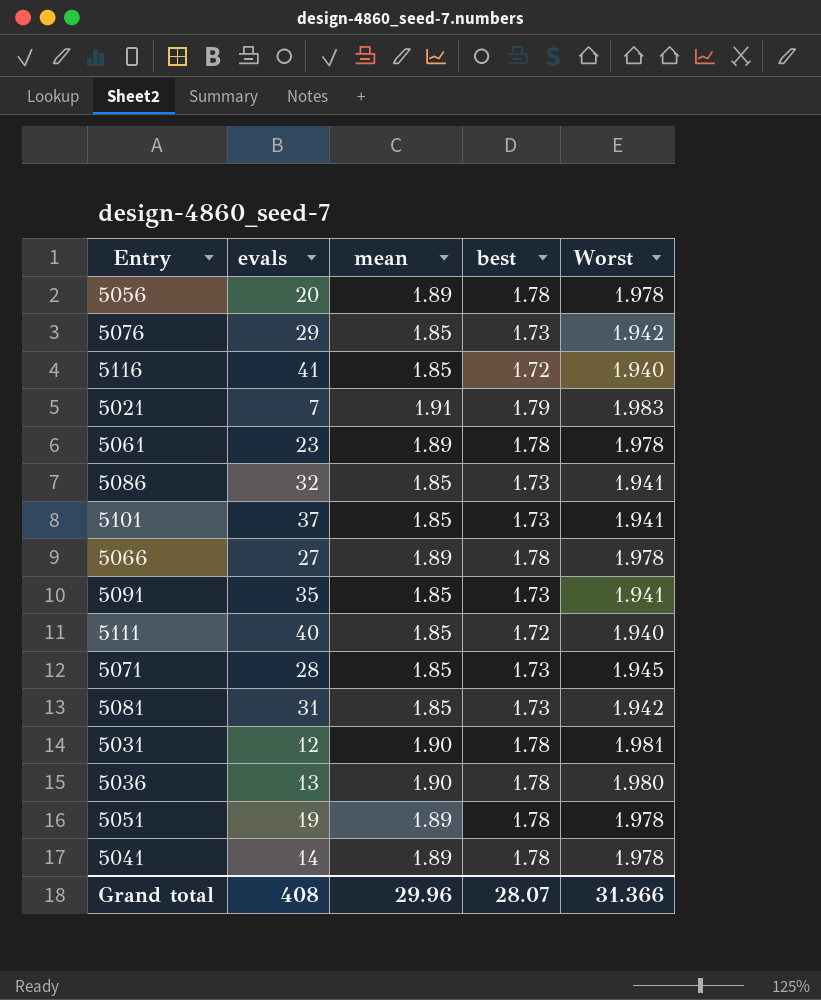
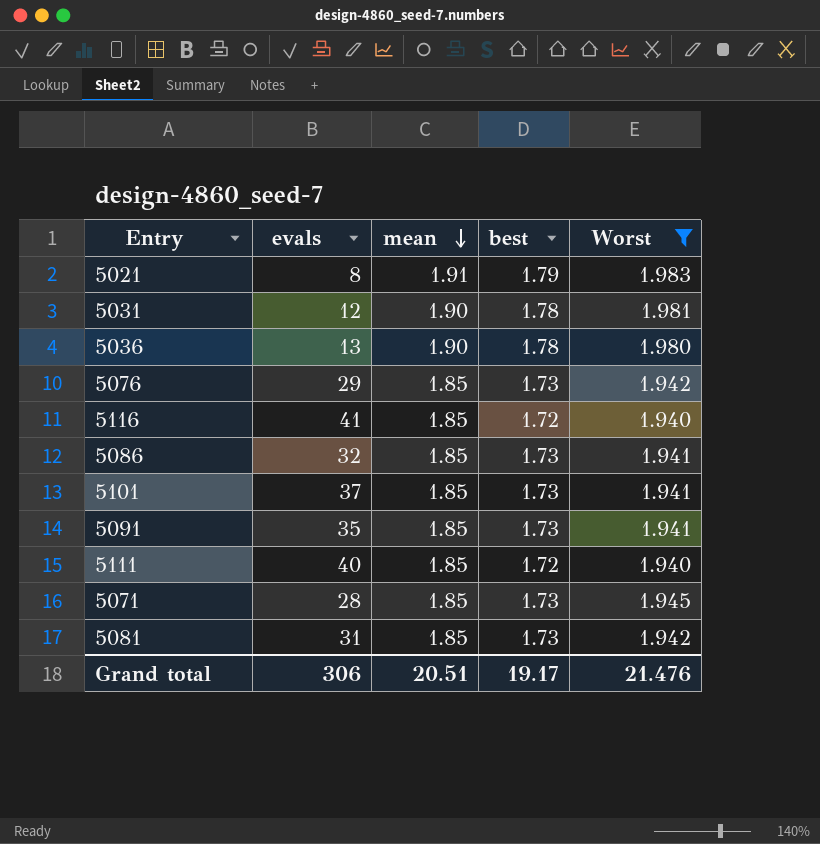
filter: none -> Worst != 1.978
row order: none -> mean descending
5021 | evals: 7 -> 8
Grand total | evals: 408 -> 306
Grand total | mean: 29.96 -> 20.51
Grand total | best: 28.07 -> 19.17
Grand total | Worst: 31.366 -> 21.476

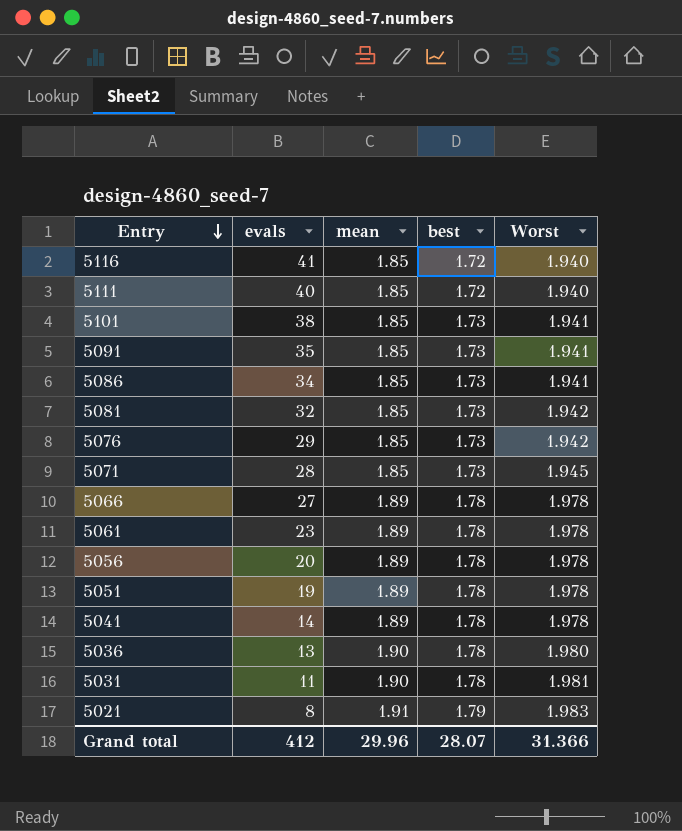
filter: Worst != 1.978 -> none
row order: mean descending -> Entry descending
5101 | evals: 37 -> 38
5086 | evals: 32 -> 34
5081 | evals: 31 -> 32
5031 | evals: 12 -> 11
Grand total | evals: 306 -> 412
Grand total | mean: 20.51 -> 29.96
Grand total | best: 19.17 -> 28.07
Grand total | Worst: 21.476 -> 31.366

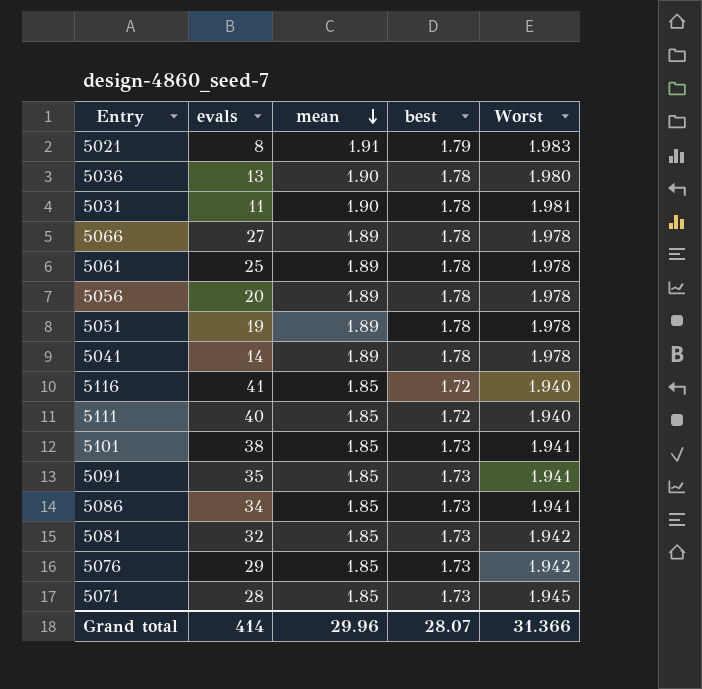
row order: Entry descending -> mean descending
5061 | evals: 23 -> 25
Grand total | evals: 412 -> 414

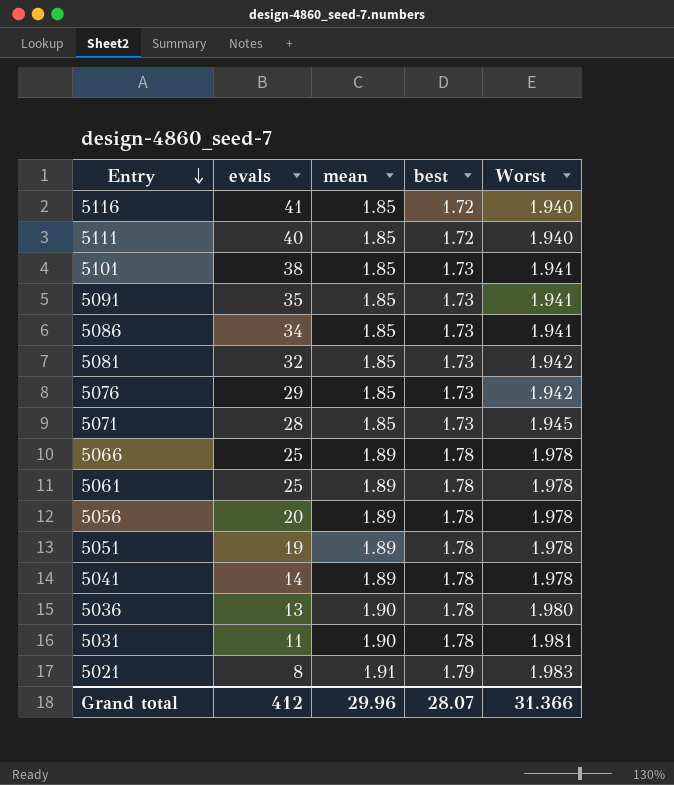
row order: mean descending -> Entry descending
5066 | evals: 27 -> 25
Grand total | evals: 414 -> 412

